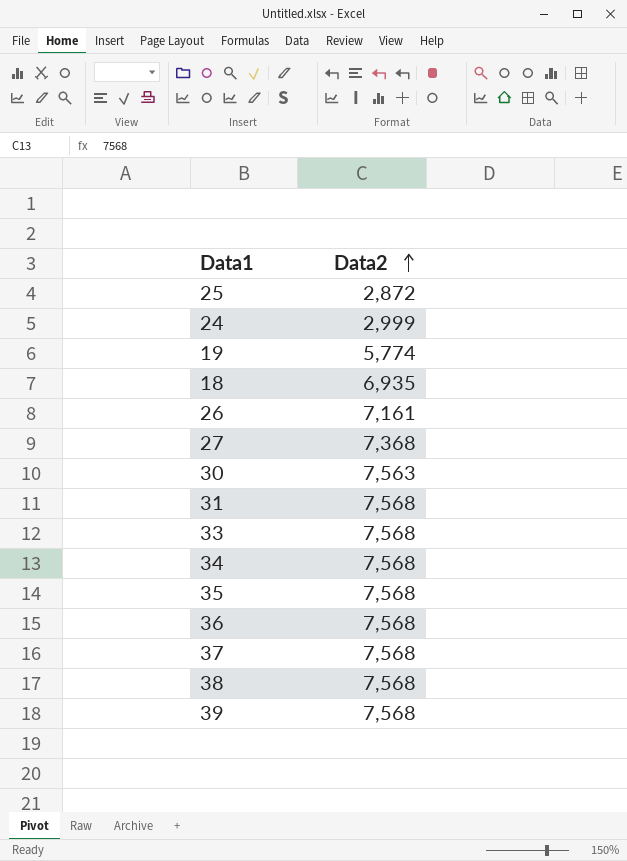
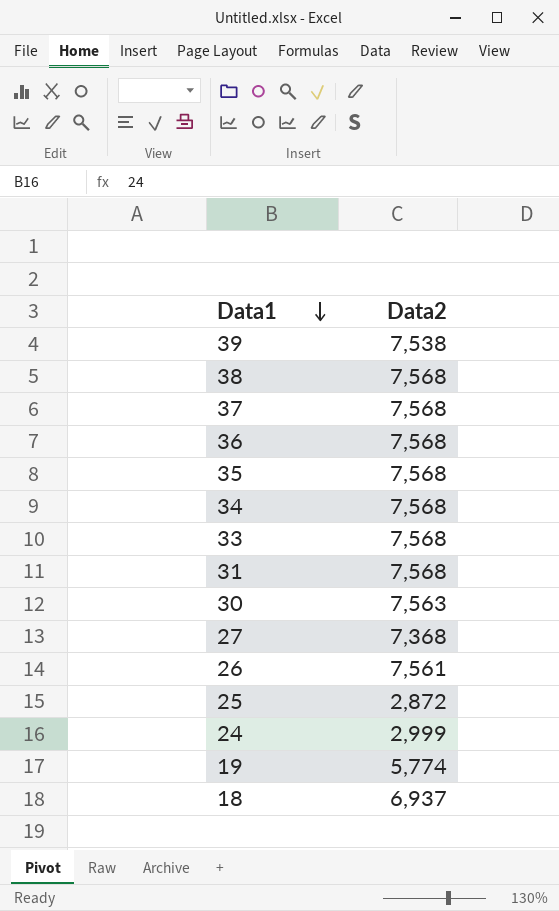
row order: Data2 ascending -> Data1 descending
39 | Data2: 7,568 -> 7,538
26 | Data2: 7,161 -> 7,561
18 | Data2: 6,935 -> 6,937

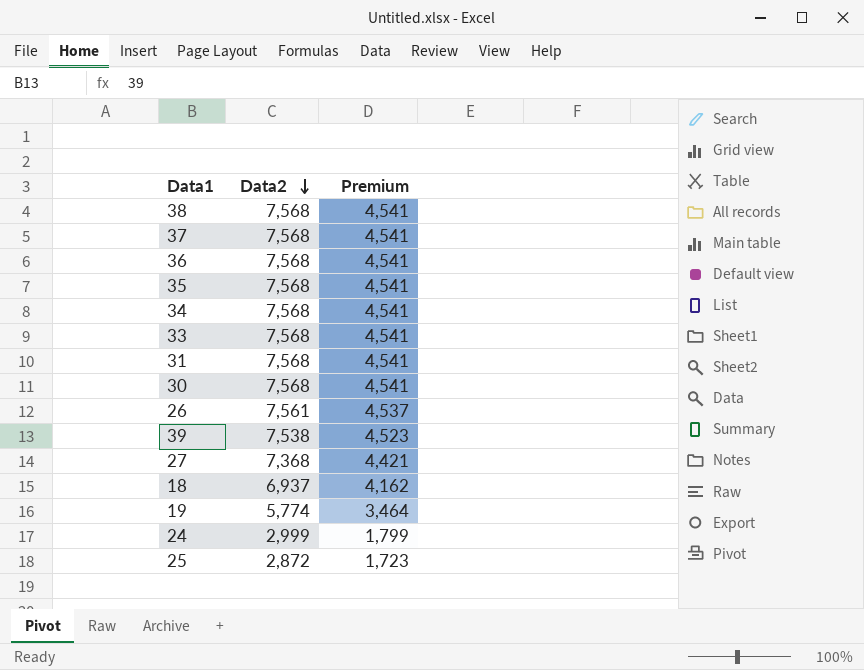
row order: Data1 descending -> Data2 descending
column Premium | formula: none -> [Data2] * 0.6
30 | Data2: 7,563 -> 7,568

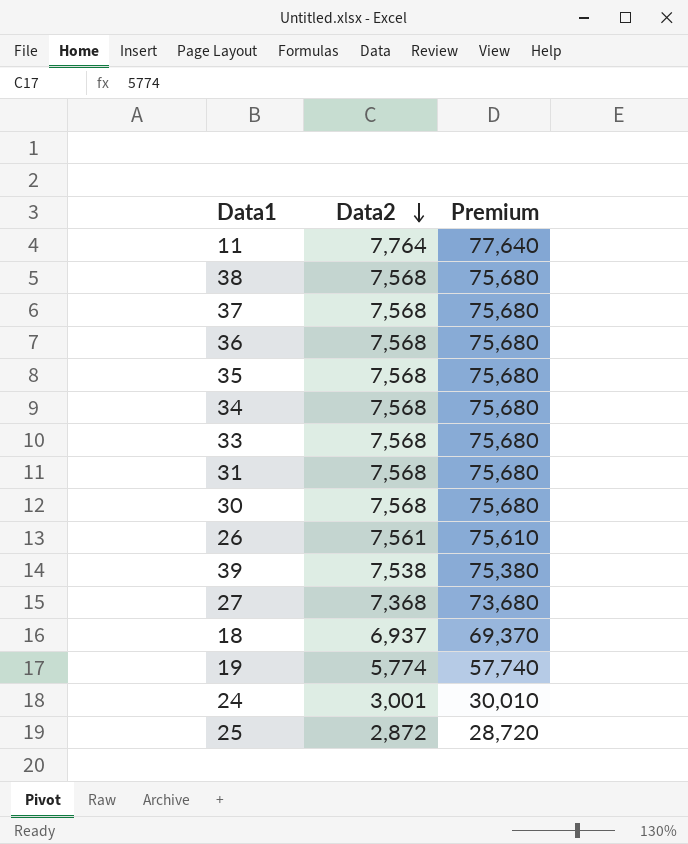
column Premium | formula: [Data2] * 0.6 -> [Data2] * 10
row 11: none -> 7,764 | 77,640
24 | Data2: 2,999 -> 3,001

